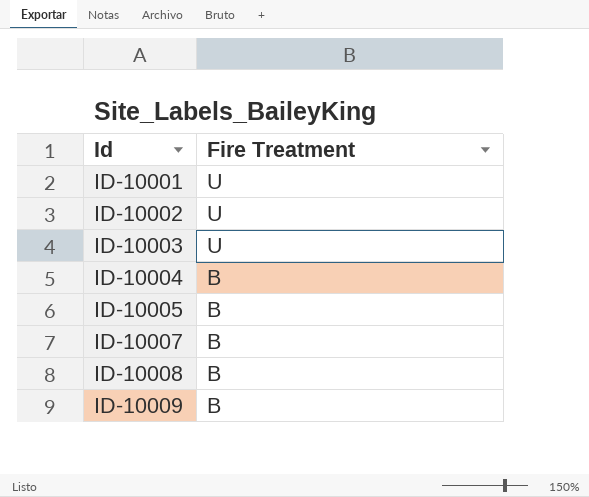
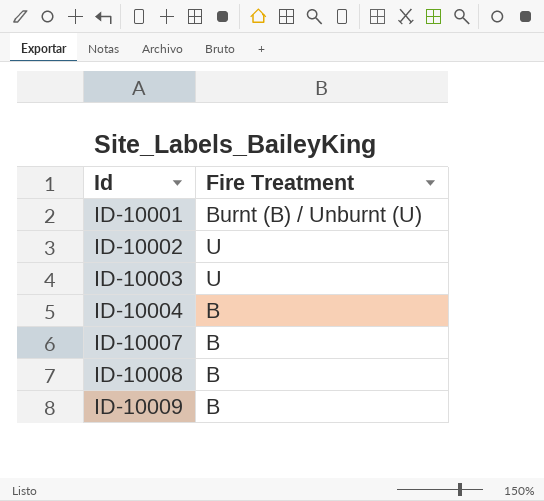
row ID-10005: B -> none
ID-10001 | Fire Treatment: U -> Burnt (B) / Unburnt (U)

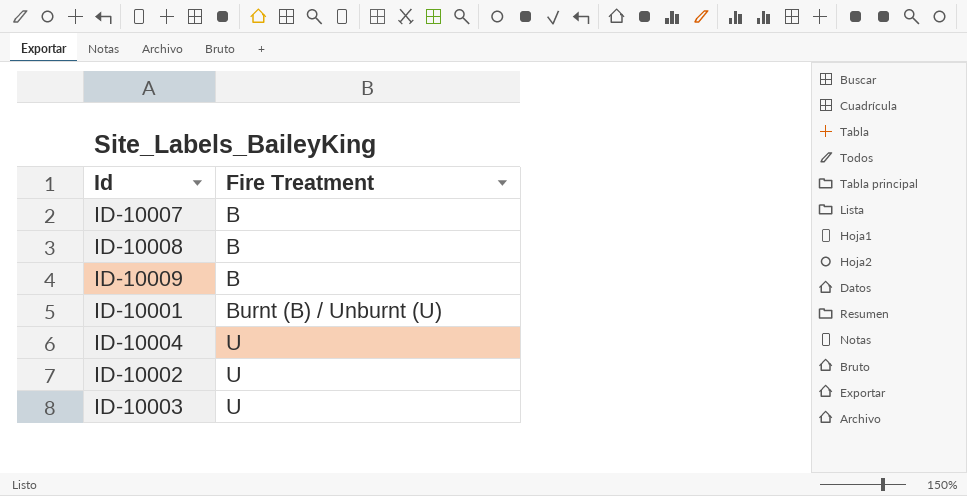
row order: Id ascending -> Fire Treatment ascending
ID-10004 | Fire Treatment: B -> U

